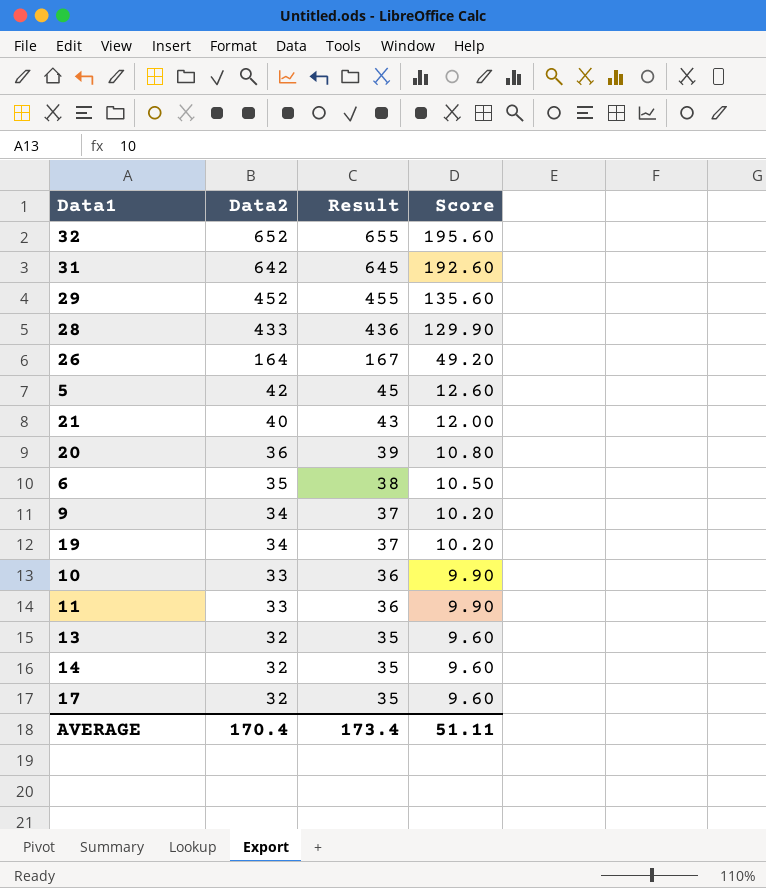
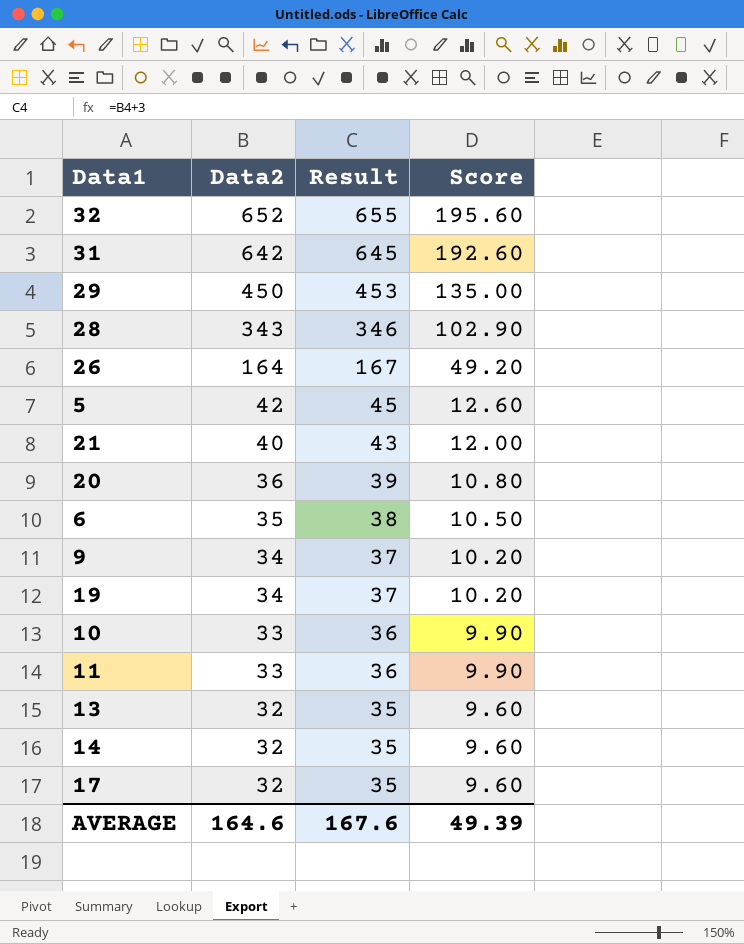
29 | Data2: 452 -> 450
29 | Result: 455 -> 453
29 | Score: 135.60 -> 135.00
28 | Data2: 433 -> 343
28 | Result: 436 -> 346
28 | Score: 129.90 -> 102.90
AVERAGE | Data2: 170.4 -> 164.6
AVERAGE | Result: 173.4 -> 167.6
AVERAGE | Score: 51.11 -> 49.39

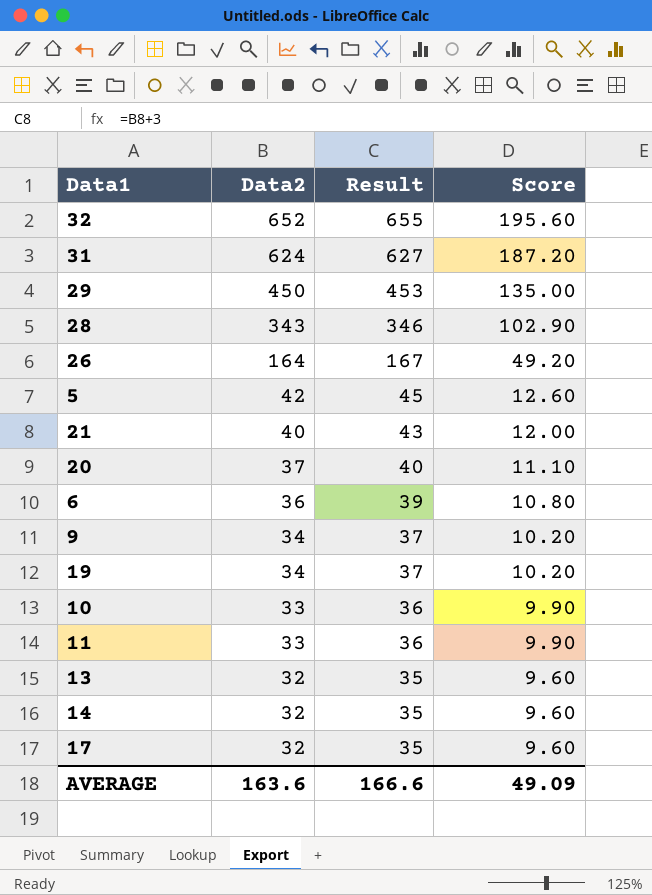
31 | Data2: 642 -> 624
31 | Result: 645 -> 627
31 | Score: 192.60 -> 187.20
20 | Data2: 36 -> 37
20 | Result: 39 -> 40
20 | Score: 10.80 -> 11.10
6 | Data2: 35 -> 36
6 | Result: 38 -> 39
6 | Score: 10.50 -> 10.80
AVERAGE | Data2: 164.6 -> 163.6
AVERAGE | Result: 167.6 -> 166.6
AVERAGE | Score: 49.39 -> 49.09

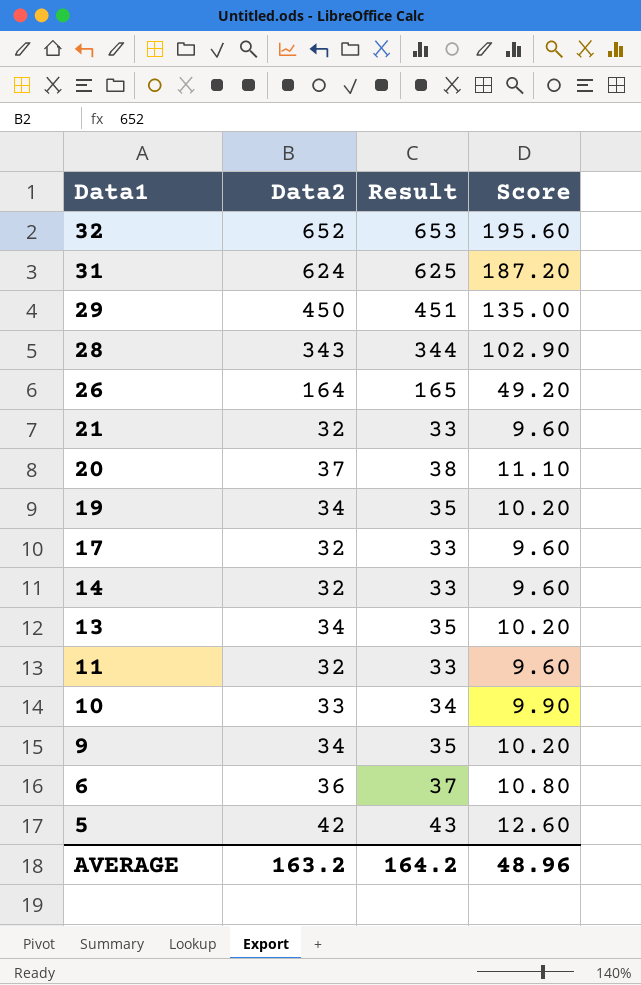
row order: Data2 descending -> Data1 descending
column Result | formula: [Data2] + 3 -> [Data2] + 1
21 | Data2: 40 -> 32
21 | Score: 12.00 -> 9.60
13 | Data2: 32 -> 34
13 | Score: 9.60 -> 10.20
11 | Data2: 33 -> 32
11 | Score: 9.90 -> 9.60
AVERAGE | Data2: 163.6 -> 163.2
AVERAGE | Result: 166.6 -> 164.2
AVERAGE | Score: 49.09 -> 48.96

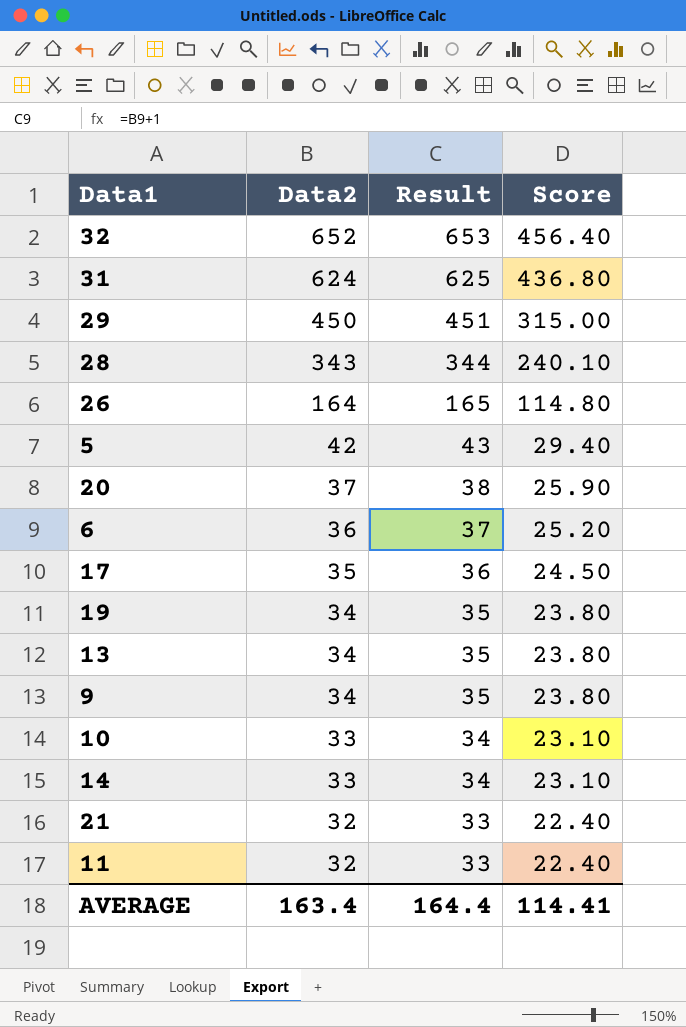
row order: Data1 descending -> Data2 descending
column Score | formula: [Data2] * 0.3 -> [Data2] * 0.7
17 | Data2: 32 -> 35
17 | Result: 33 -> 36
14 | Data2: 32 -> 33
14 | Result: 33 -> 34
AVERAGE | Data2: 163.2 -> 163.4
AVERAGE | Result: 164.2 -> 164.4
AVERAGE | Score: 48.96 -> 114.41

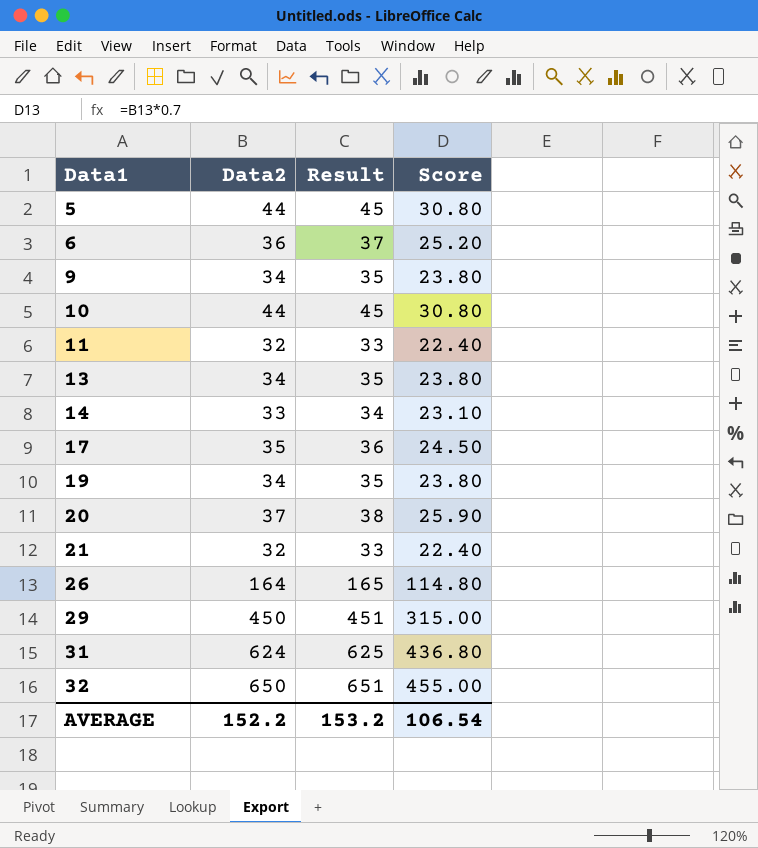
row order: Data2 descending -> Data1 ascending
row 28: 343 | 344 | 240.10 -> none
5 | Data2: 42 -> 44
5 | Result: 43 -> 45
5 | Score: 29.40 -> 30.80
10 | Data2: 33 -> 44
10 | Result: 34 -> 45
10 | Score: 23.10 -> 30.80
32 | Data2: 652 -> 650
32 | Result: 653 -> 651
32 | Score: 456.40 -> 455.00
AVERAGE | Data2: 163.4 -> 152.2
AVERAGE | Result: 164.4 -> 153.2
AVERAGE | Score: 114.41 -> 106.54

